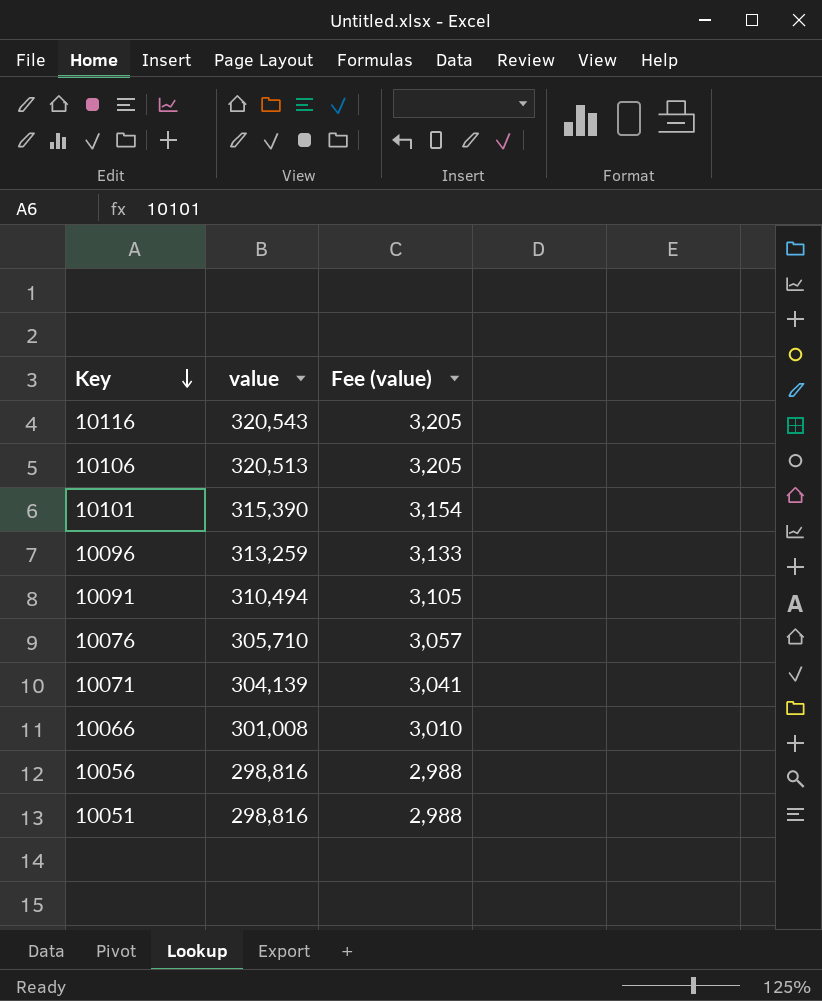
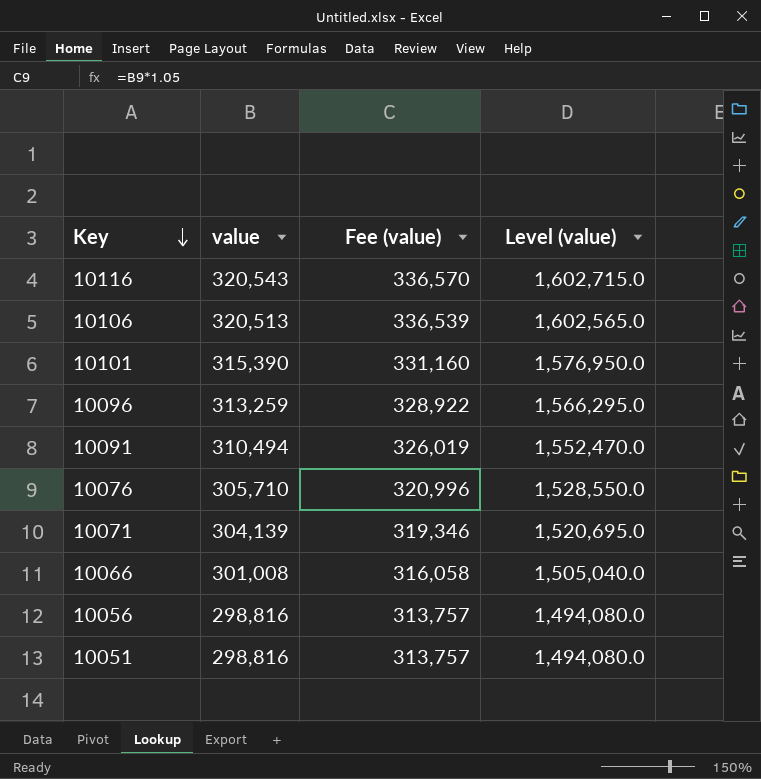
column Fee (value) | formula: [value] * 0.01 -> [value] * 1.05
column Level (value) | formula: none -> [value] * 5

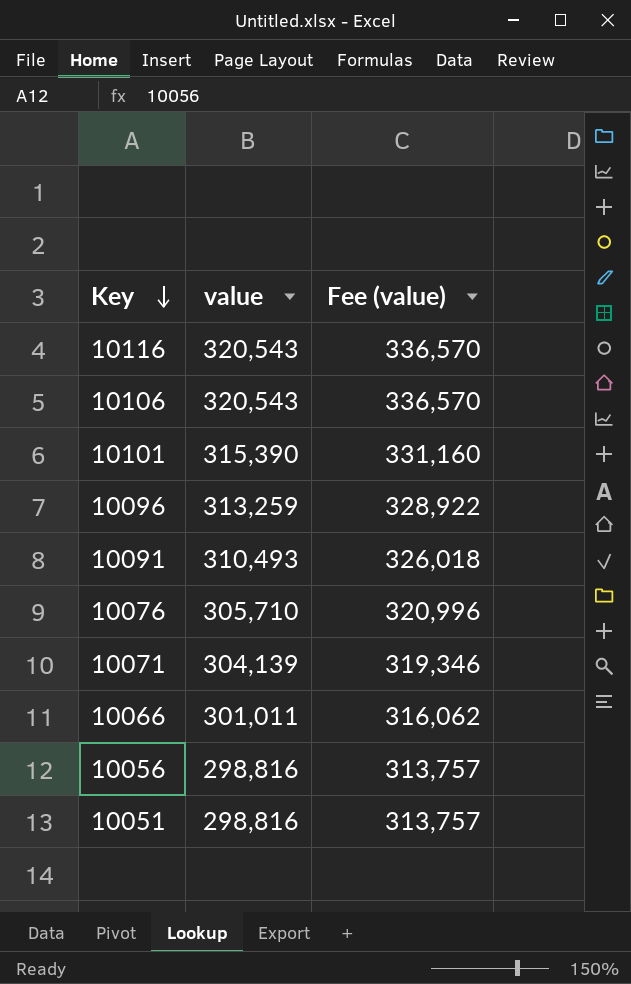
column Level (value) | formula: [value] * 5 -> none
10106 | value: 320,513 -> 320,543
10106 | Fee (value): 336,539 -> 336,570
10091 | value: 310,494 -> 310,493
10091 | Fee (value): 326,019 -> 326,018
10066 | value: 301,008 -> 301,011
10066 | Fee (value): 316,058 -> 316,062

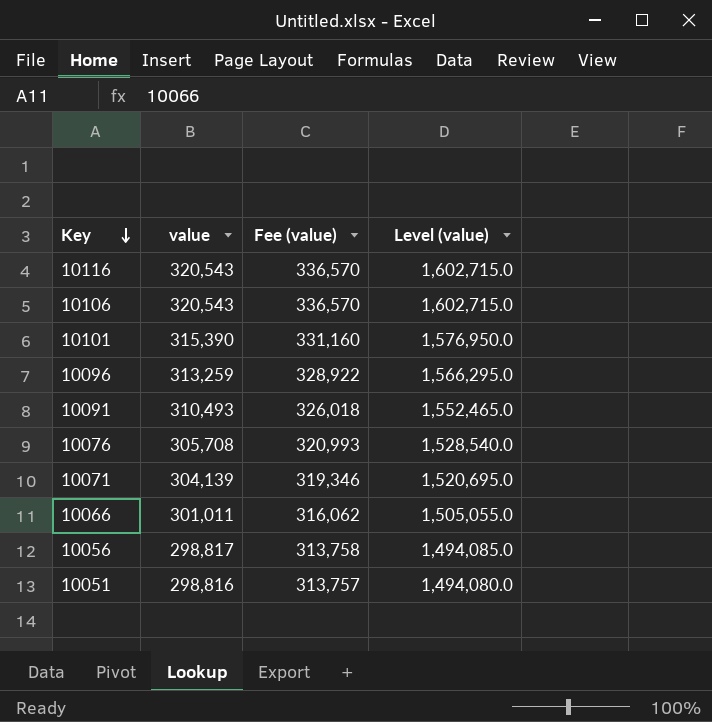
column Level (value) | formula: none -> [value] * 5
10076 | value: 305,710 -> 305,708
10076 | Fee (value): 320,996 -> 320,993
10056 | value: 298,816 -> 298,817
10056 | Fee (value): 313,757 -> 313,758

